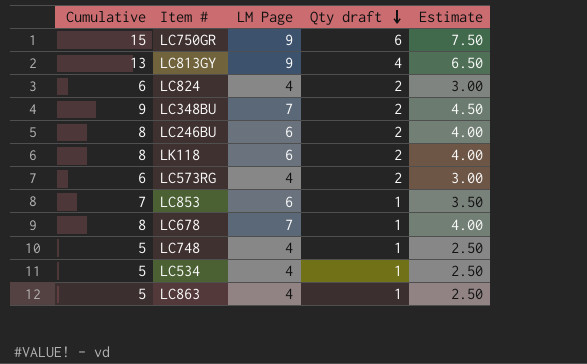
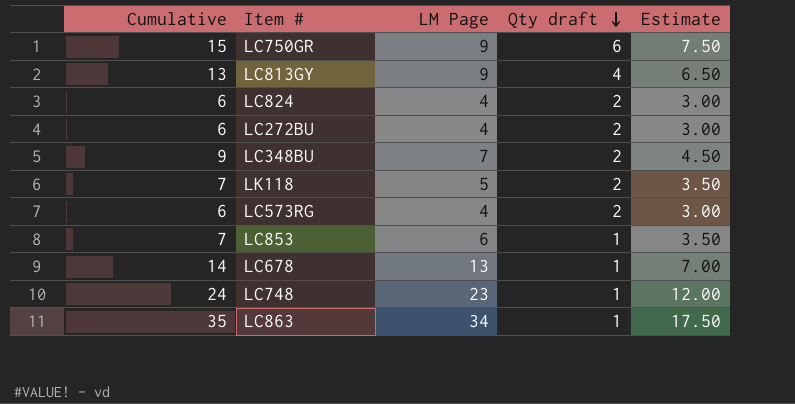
row LC246BU: 8 | 6 | 2 | 4.00 -> none
row LC534: 5 | 4 | 1 | 2.50 -> none
row LC272BU: none -> 6 | 4 | 2 | 3.00
LK118 | Cumulative: 8 -> 7
LK118 | LM Page: 6 -> 5
LK118 | Estimate: 4.00 -> 3.50
LC678 | Cumulative: 8 -> 14
LC678 | LM Page: 7 -> 13
LC678 | Estimate: 4.00 -> 7.00
LC748 | Cumulative: 5 -> 24
LC748 | LM Page: 4 -> 23
LC748 | Estimate: 2.50 -> 12.00
LC863 | Cumulative: 5 -> 35
LC863 | LM Page: 4 -> 34
LC863 | Estimate: 2.50 -> 17.50

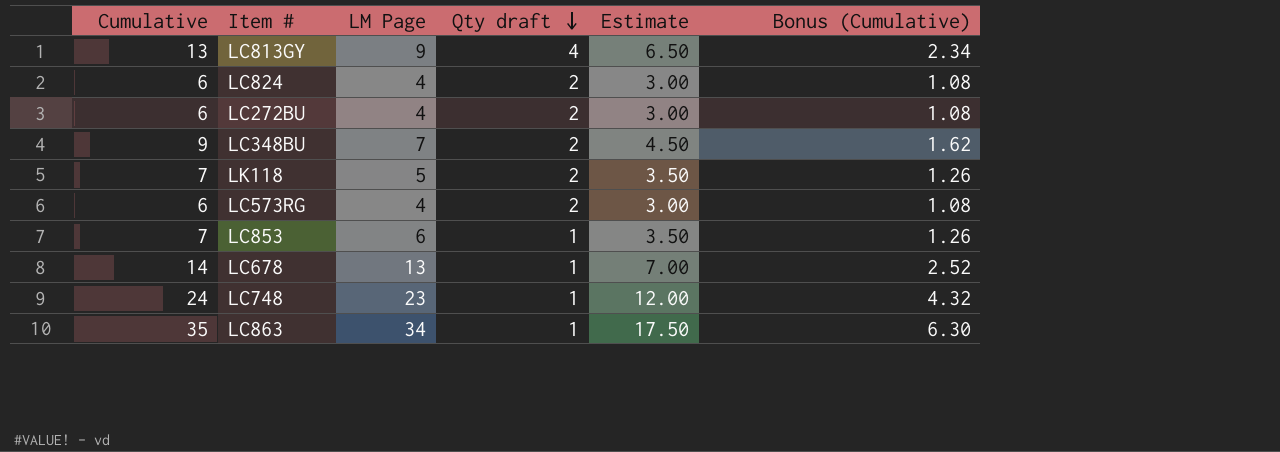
column Bonus (Cumulative) | formula: none -> [Cumulative] * 0.18
row LC750GR: 15 | 9 | 6 | 7.50 -> none

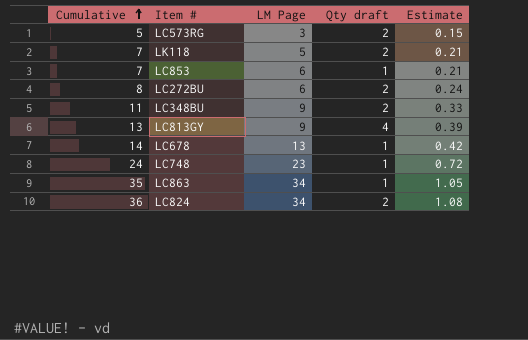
row order: Qty draft descending -> Cumulative ascending
column Bonus (Cumulative) | formula: [Cumulative] * 0.18 -> none
column Estimate | formula: [Cumulative] * 0.5 -> [Cumulative] * 0.03
LC573RG | Cumulative: 6 -> 5
LC573RG | LM Page: 4 -> 3
LC272BU | Cumulative: 6 -> 8
LC272BU | LM Page: 4 -> 6
LC348BU | Cumulative: 9 -> 11
LC348BU | LM Page: 7 -> 9
LC824 | Cumulative: 6 -> 36
LC824 | LM Page: 4 -> 34

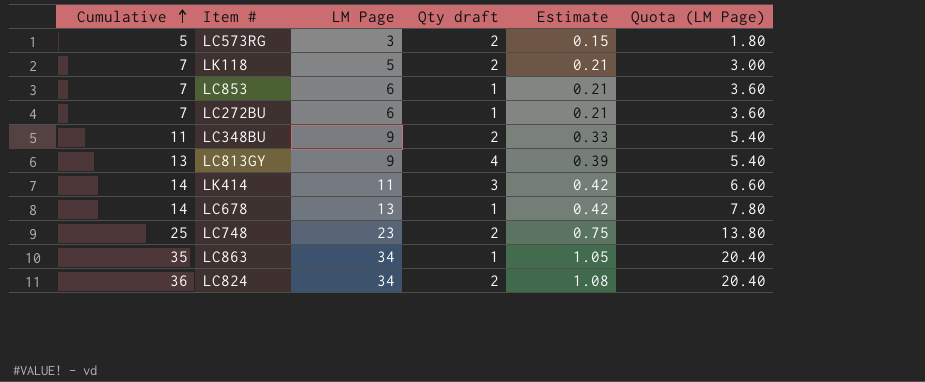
column Quota (LM Page) | formula: none -> [LM Page] * 0.6
LC272BU | Cumulative: 8 -> 7
LC272BU | Qty draft: 2 -> 1
LC272BU | Estimate: 0.24 -> 0.21
row LK414: none -> 14 | 11 | 3 | 0.42 | 6.60
LC748 | Cumulative: 24 -> 25
LC748 | Qty draft: 1 -> 2
LC748 | Estimate: 0.72 -> 0.75

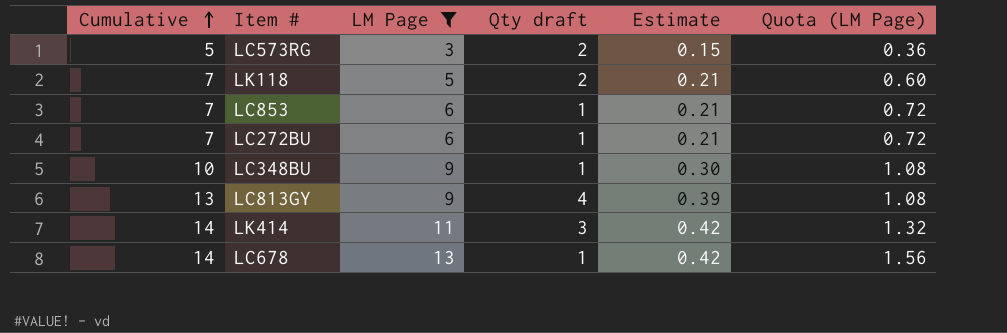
filter: none -> LM Page <= 13
column Quota (LM Page) | formula: [LM Page] * 0.6 -> [LM Page] * 0.12
LC348BU | Cumulative: 11 -> 10
LC348BU | Qty draft: 2 -> 1
LC348BU | Estimate: 0.33 -> 0.30

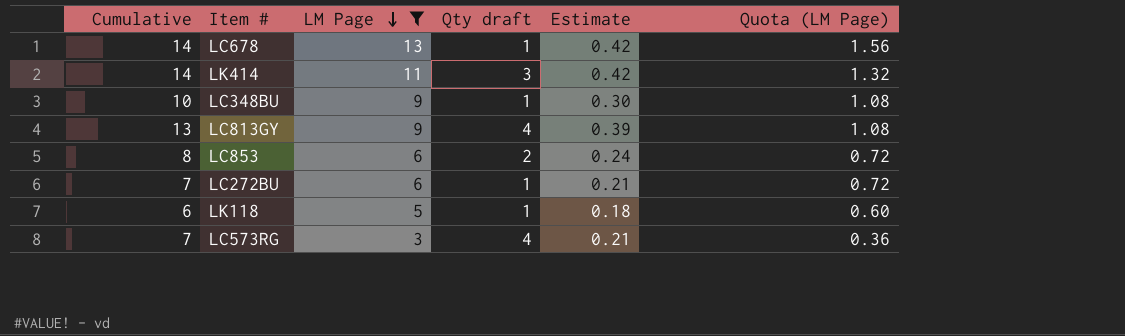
row order: Cumulative ascending -> LM Page descending
LC853 | Cumulative: 7 -> 8
LC853 | Qty draft: 1 -> 2
LC853 | Estimate: 0.21 -> 0.24
LK118 | Cumulative: 7 -> 6
LK118 | Qty draft: 2 -> 1
LK118 | Estimate: 0.21 -> 0.18
LC573RG | Cumulative: 5 -> 7
LC573RG | Qty draft: 2 -> 4
LC573RG | Estimate: 0.15 -> 0.21

